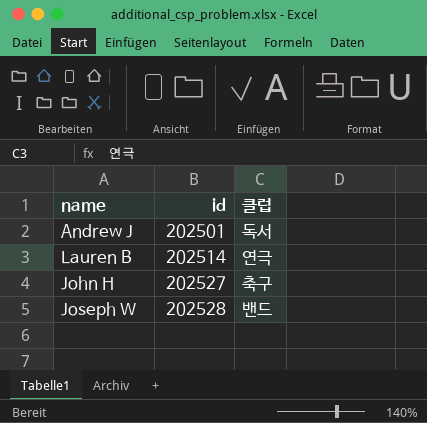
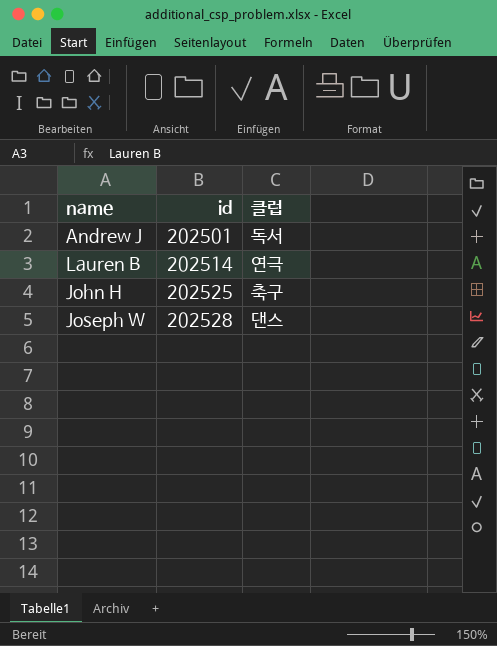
John H | id: 202527 -> 202525
Joseph W | 클럽: 밴드 -> 댄스

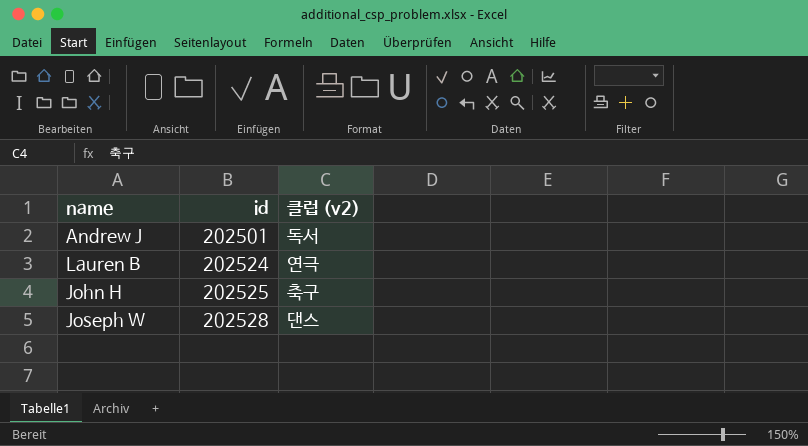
column name: 클럽 -> 클럽 (v2)
Lauren B | id: 202514 -> 202524

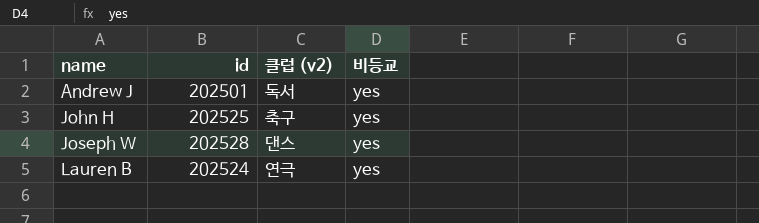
row order: id ascending -> name ascending
column 비등교 | position: none -> 4

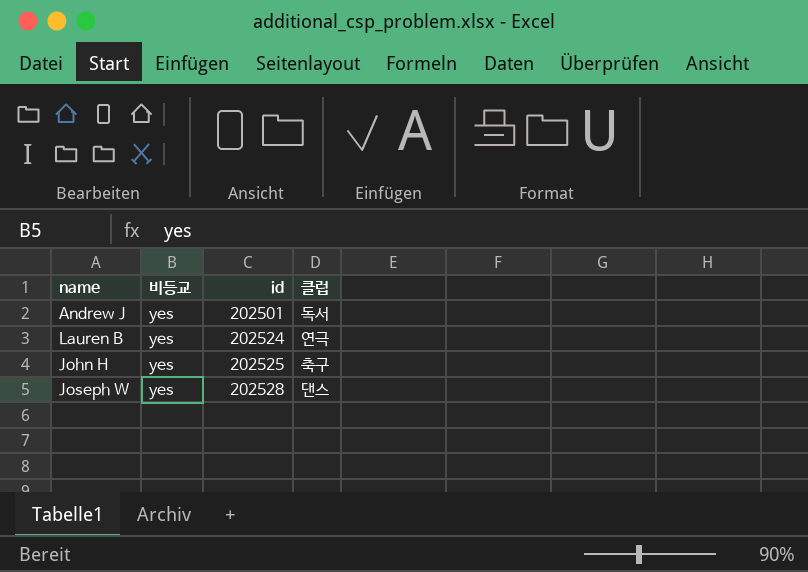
row order: name ascending -> id ascending
column 비등교 | position: 4 -> 2
column name: 클럽 (v2) -> 클럽

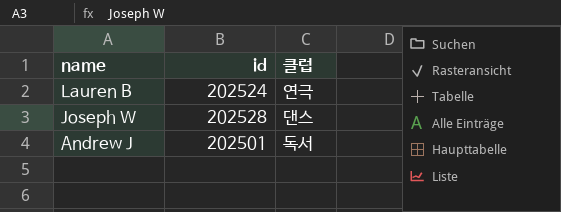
row order: id ascending -> name descending
column 비등교 | position: 2 -> none
row John H: yes | 202525 | 축구 -> none

